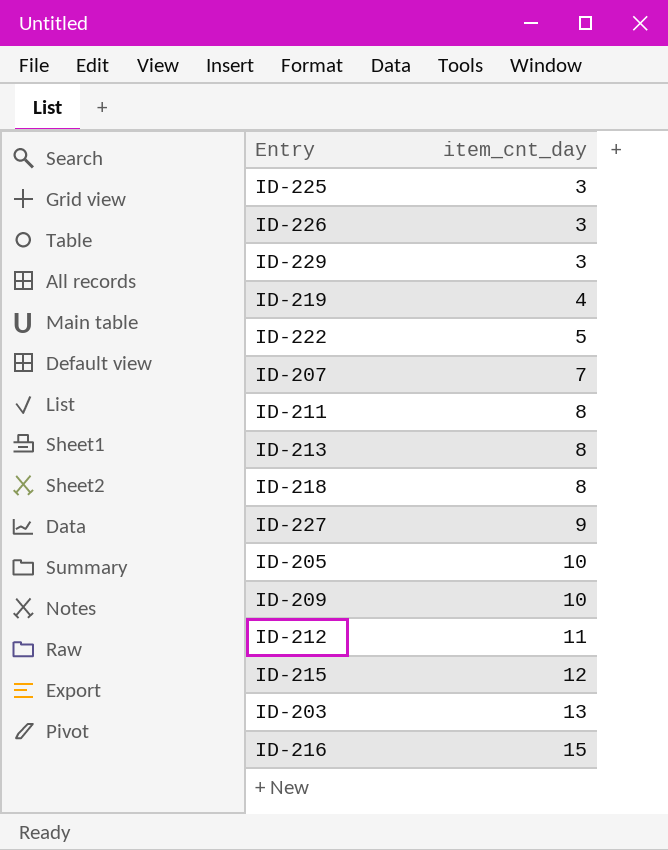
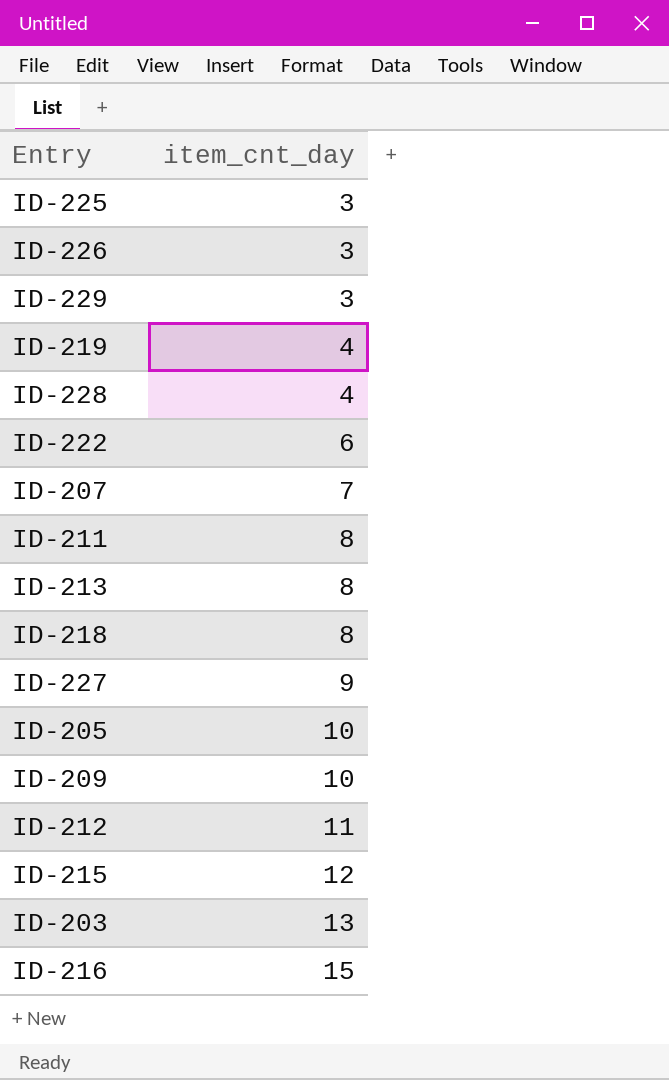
row ID-228: none -> 4
ID-222 | item_cnt_day: 5 -> 6

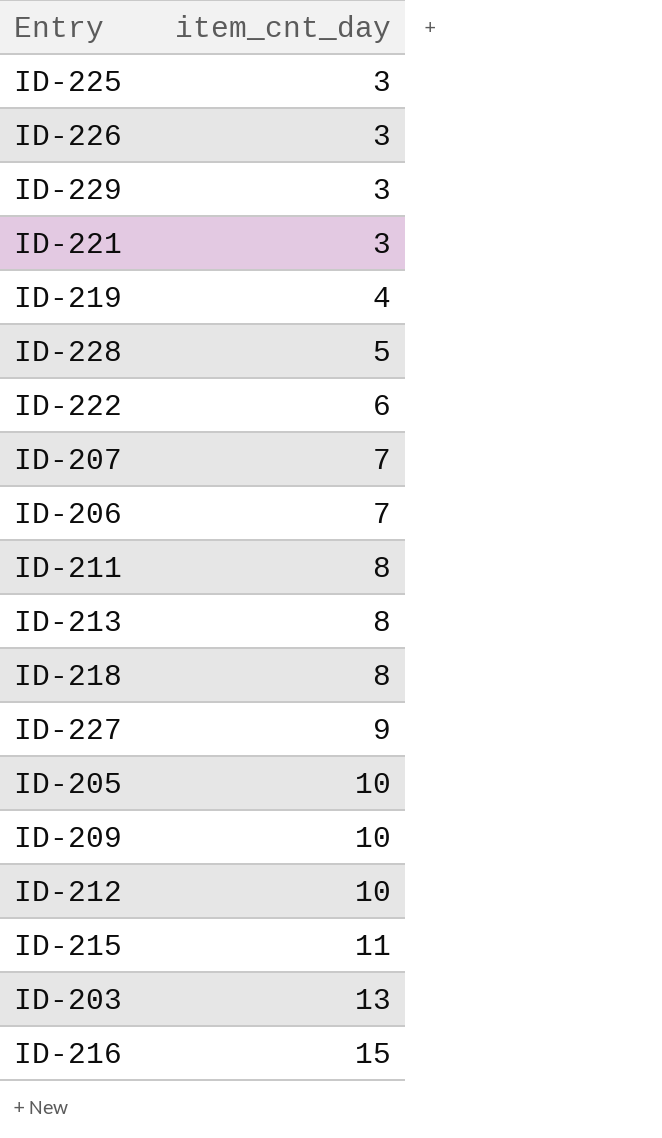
row ID-221: none -> 3
ID-228 | item_cnt_day: 4 -> 5
row ID-206: none -> 7
ID-212 | item_cnt_day: 11 -> 10
ID-215 | item_cnt_day: 12 -> 11

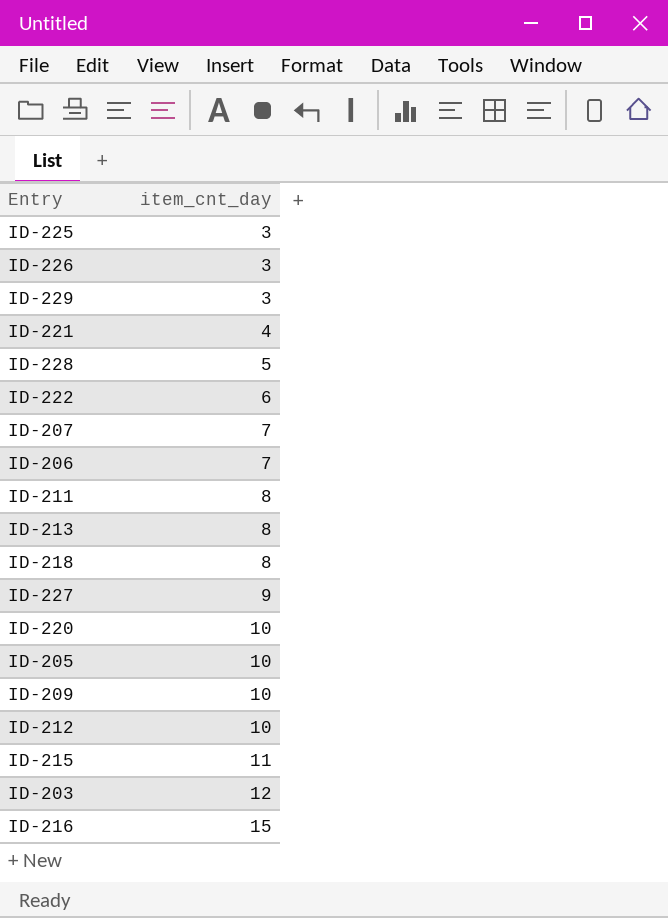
row ID-219: 4 -> none
ID-221 | item_cnt_day: 3 -> 4
row ID-220: none -> 10
ID-203 | item_cnt_day: 13 -> 12

